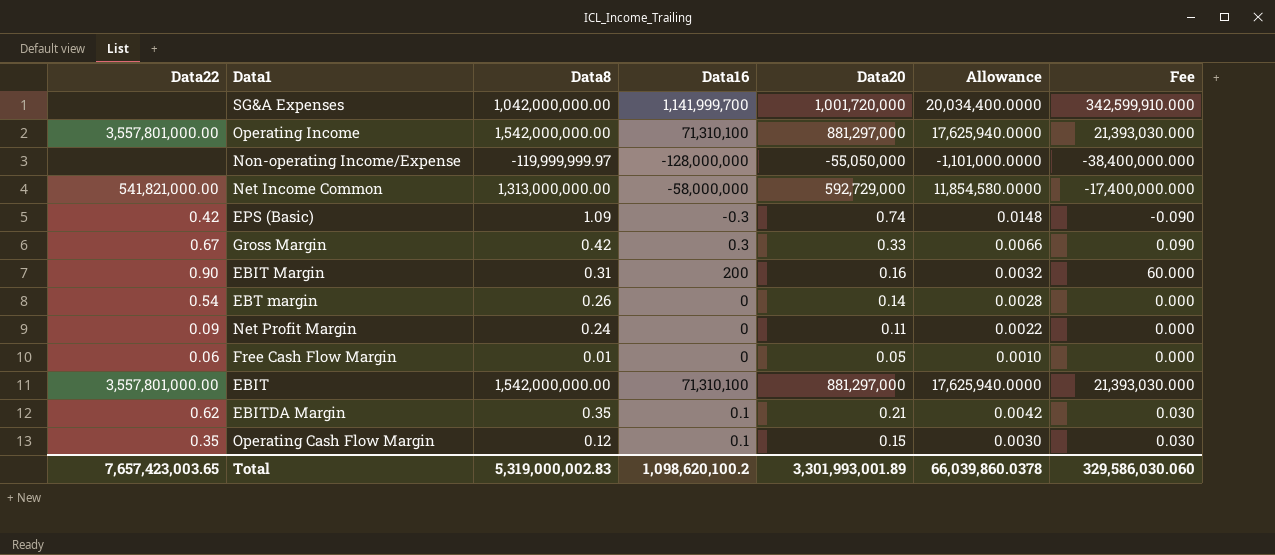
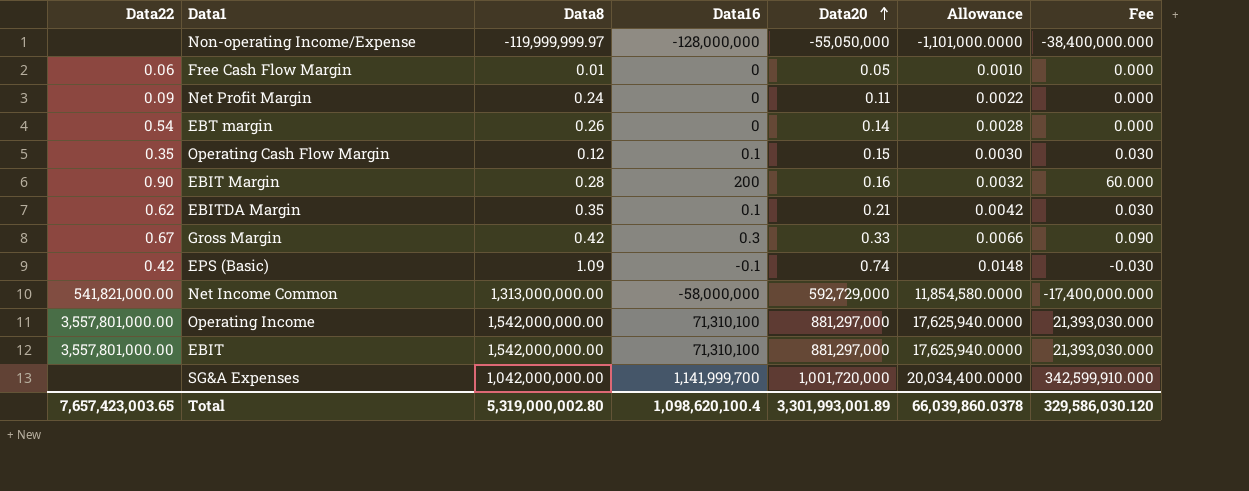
row order: none -> Data20 ascending
EBIT Margin | Data8: 0.31 -> 0.28
EPS (Basic) | Data16: -0.3 -> -0.1
EPS (Basic) | Fee: -0.090 -> -0.030
Total | Data8: 5,319,000,002.83 -> 5,319,000,002.80
Total | Data16: 1,098,620,100.2 -> 1,098,620,100.4
Total | Fee: 329,586,030.060 -> 329,586,030.120

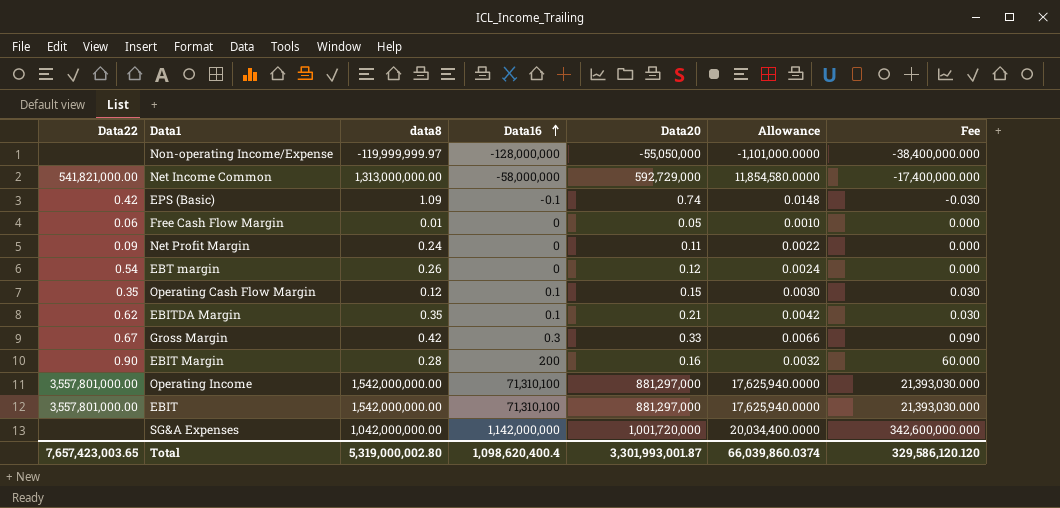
row order: Data20 ascending -> Data16 ascending
column name: Data8 -> data8
EBT margin | Data20: 0.14 -> 0.12
EBT margin | Allowance: 0.0028 -> 0.0024
SG&A Expenses | Data16: 1,141,999,700 -> 1,142,000,000
SG&A Expenses | Fee: 342,599,910.000 -> 342,600,000.000
Total | Data16: 1,098,620,100.4 -> 1,098,620,400.4
Total | Data20: 3,301,993,001.89 -> 3,301,993,001.87
Total | Allowance: 66,039,860.0378 -> 66,039,860.0374
Total | Fee: 329,586,030.120 -> 329,586,120.120

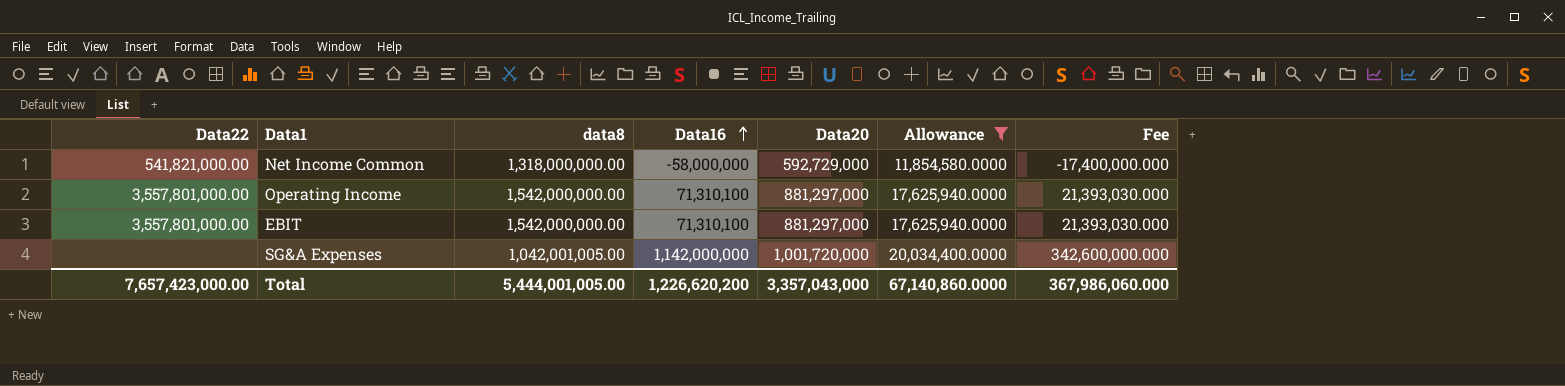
filter: none -> Allowance >= 11,854,580.0000
Net Income Common | data8: 1,313,000,000.00 -> 1,318,000,000.00
SG&A Expenses | data8: 1,042,000,000.00 -> 1,042,001,005.00
Total | Data22: 7,657,423,003.65 -> 7,657,423,000.00
Total | data8: 5,319,000,002.80 -> 5,444,001,005.00
Total | Data16: 1,098,620,400.4 -> 1,226,620,200
Total | Data20: 3,301,993,001.87 -> 3,357,043,000
Total | Allowance: 66,039,860.0374 -> 67,140,860.0000
Total | Fee: 329,586,120.120 -> 367,986,060.000

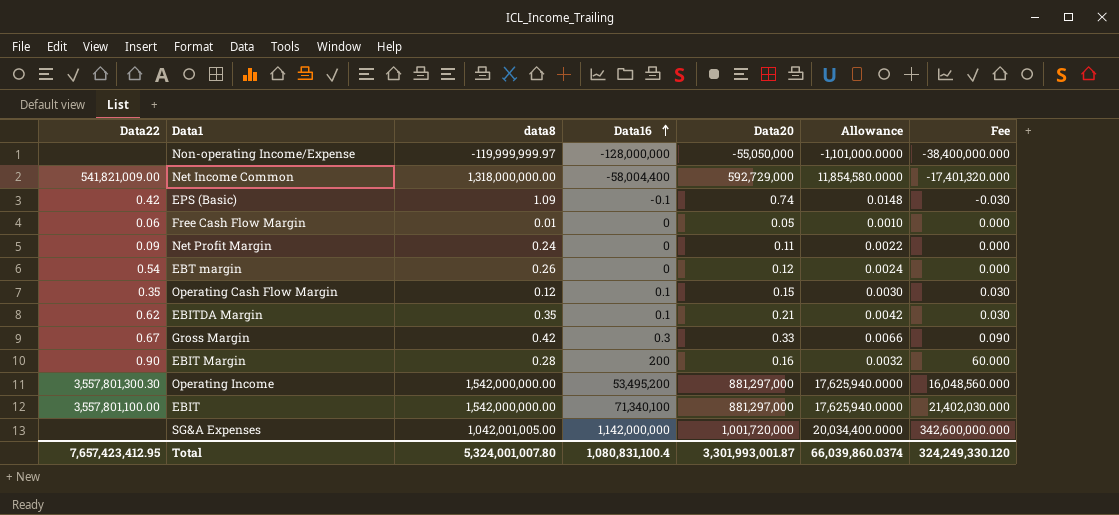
filter: Allowance >= 11,854,580.0000 -> none
Net Income Common | Data22: 541,821,000.00 -> 541,821,009.00
Net Income Common | Data16: -58,000,000 -> -58,004,400
Net Income Common | Fee: -17,400,000.000 -> -17,401,320.000
Operating Income | Data22: 3,557,801,000.00 -> 3,557,801,300.30
Operating Income | Data16: 71,310,100 -> 53,495,200
Operating Income | Fee: 21,393,030.000 -> 16,048,560.000
EBIT | Data22: 3,557,801,000.00 -> 3,557,801,100.00
EBIT | Data16: 71,310,100 -> 71,340,100
EBIT | Fee: 21,393,030.000 -> 21,402,030.000
Total | Data22: 7,657,423,000.00 -> 7,657,423,412.95
Total | data8: 5,444,001,005.00 -> 5,324,001,007.80
Total | Data16: 1,226,620,200 -> 1,080,831,100.4
Total | Data20: 3,357,043,000 -> 3,301,993,001.87
Total | Allowance: 67,140,860.0000 -> 66,039,860.0374
Total | Fee: 367,986,060.000 -> 324,249,330.120

